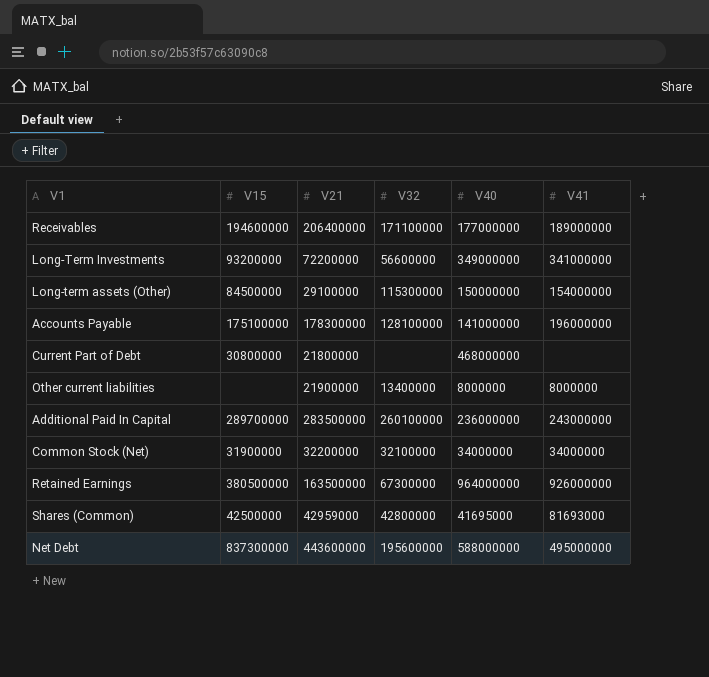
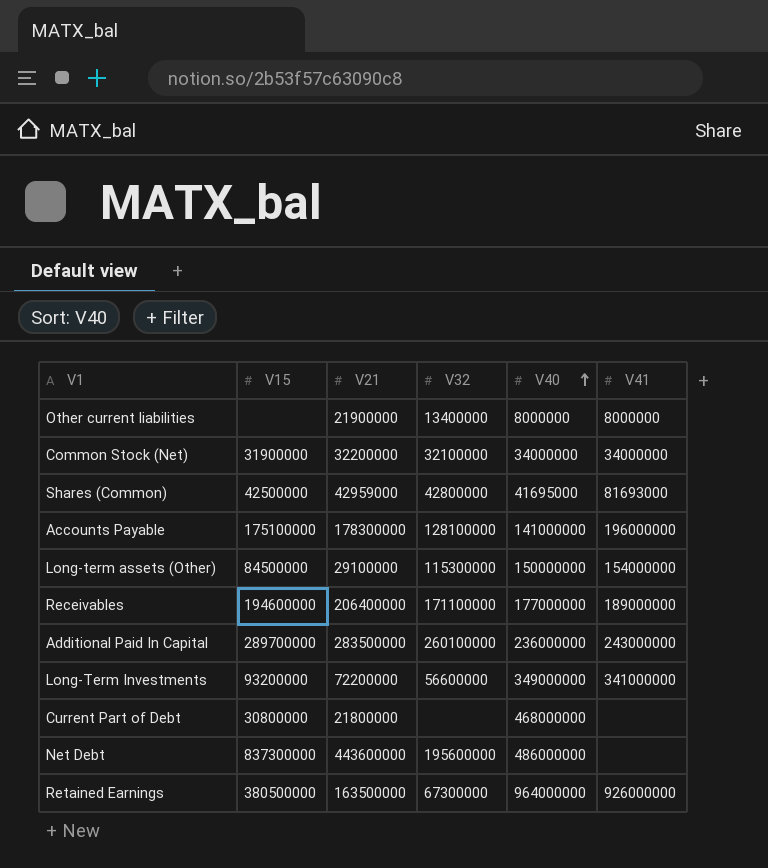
row order: none -> V40 ascending
Net Debt | V40: 588000000 -> 486000000
Net Debt | V41: 495000000 -> none

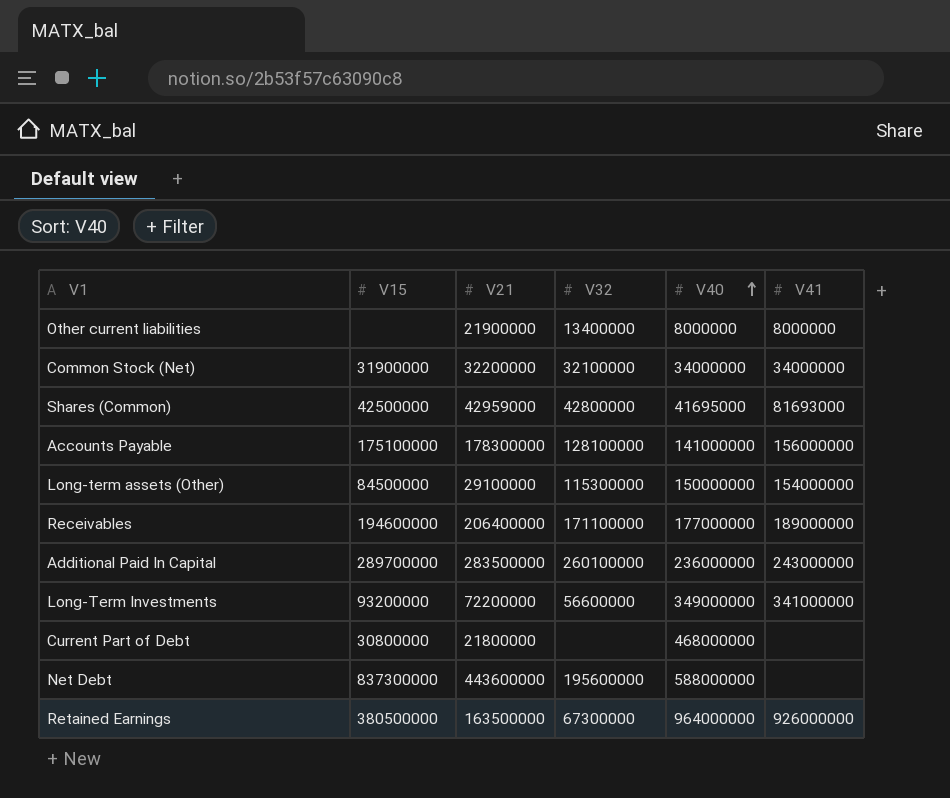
Accounts Payable | V41: 196000000 -> 156000000
Net Debt | V40: 486000000 -> 588000000

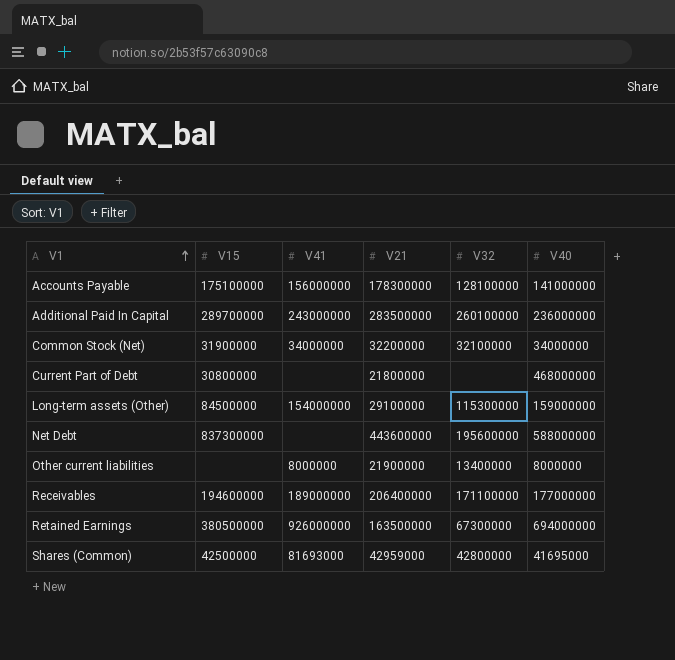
row order: V40 ascending -> V1 ascending
column V41 | position: 6 -> 3
row Long-Term Investments: 93200000 | 72200000 | 56600000 | 349000000 | 341000000 -> none
Long-term assets (Other) | V40: 150000000 -> 159000000
Retained Earnings | V40: 964000000 -> 694000000

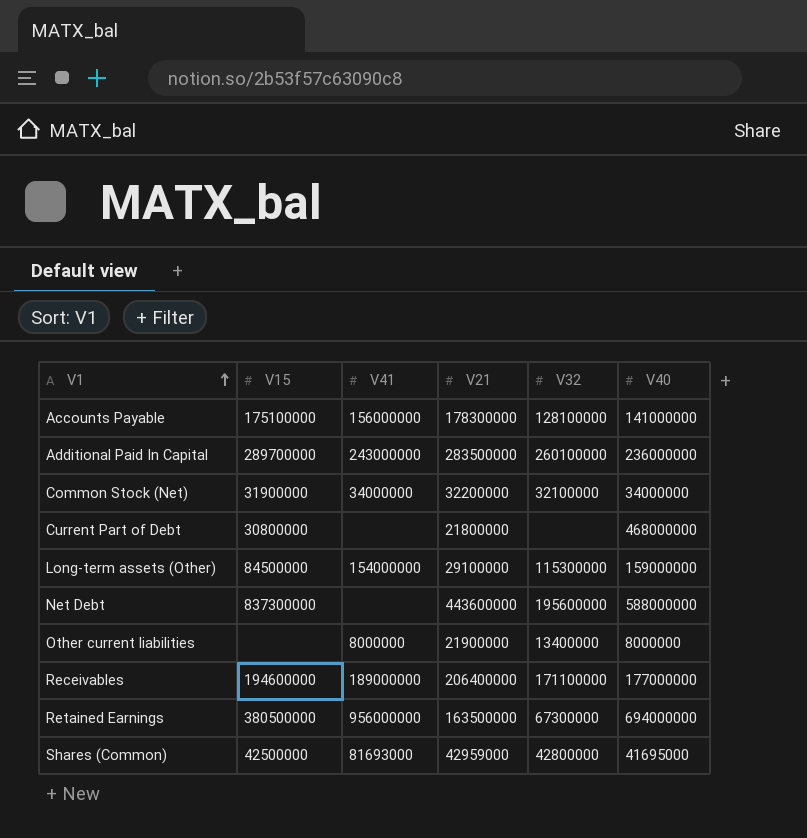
Retained Earnings | V41: 926000000 -> 956000000

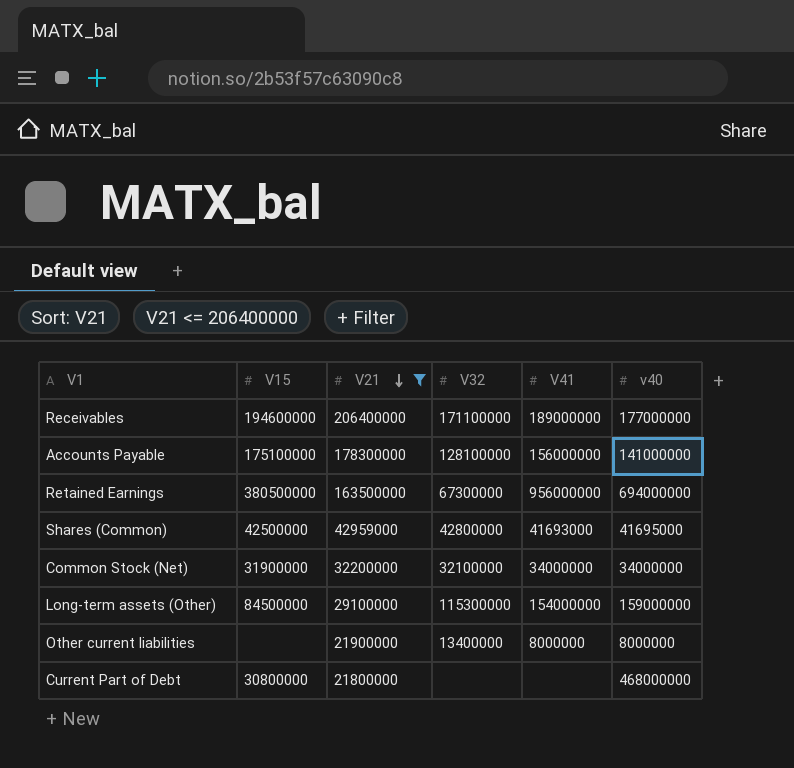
filter: none -> V21 <= 206400000
row order: V1 ascending -> V21 descending
column V41 | position: 3 -> 5
column name: V40 -> v40
Shares (Common) | V41: 81693000 -> 41693000

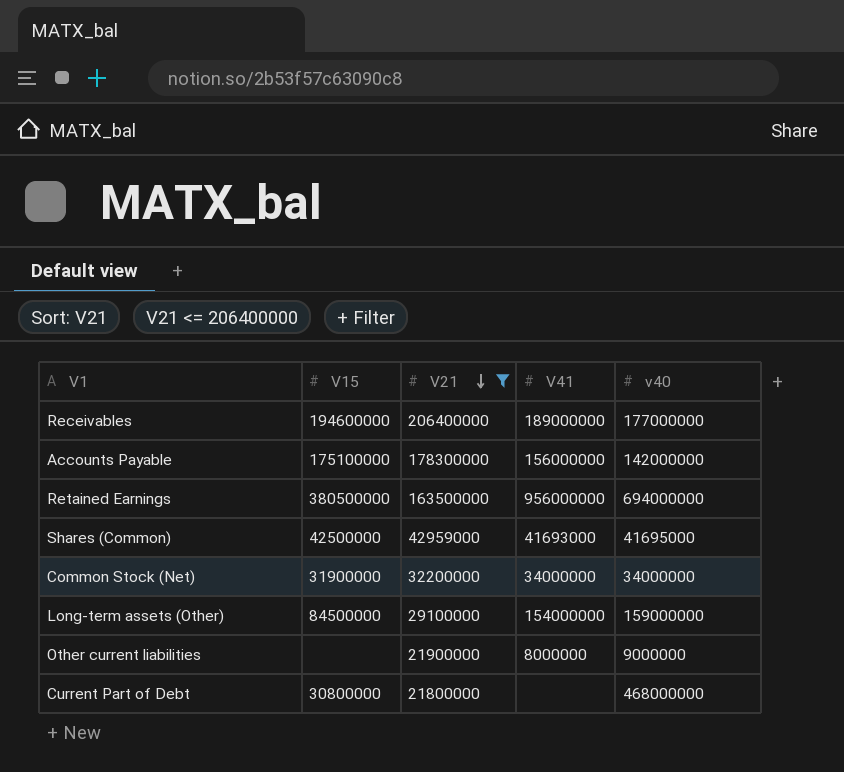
column V32 | position: 4 -> none
Accounts Payable | v40: 141000000 -> 142000000
Other current liabilities | v40: 8000000 -> 9000000

